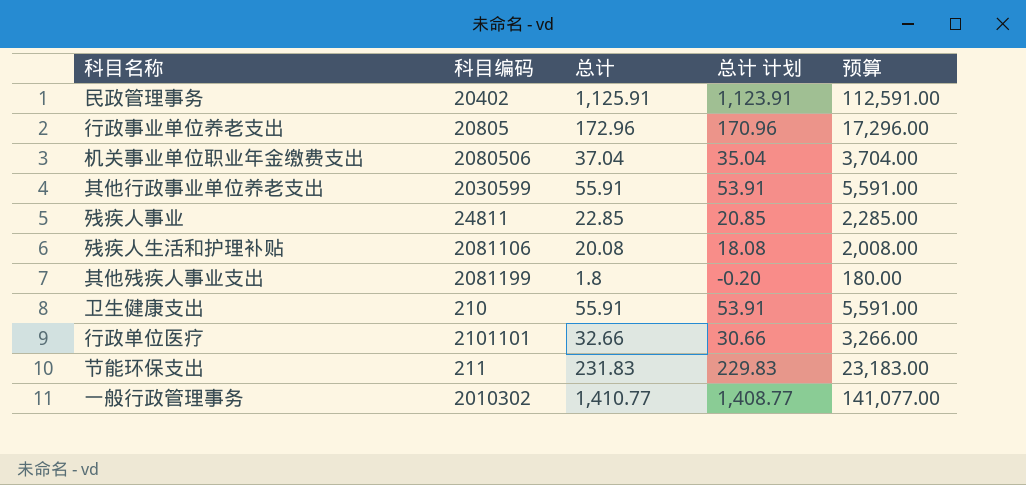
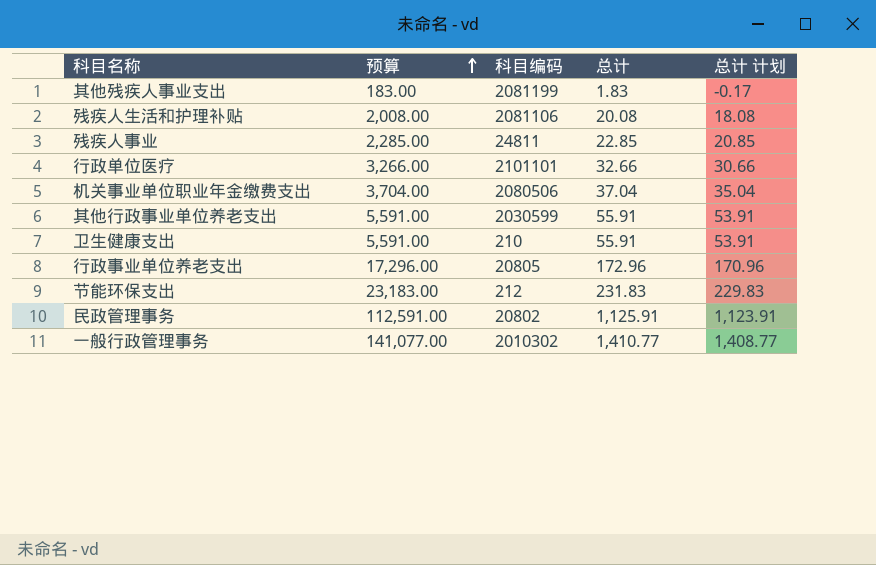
row order: none -> 预算 ascending
column 预算 | position: 5 -> 2
其他残疾人事业支出 | 预算: 180.00 -> 183.00
其他残疾人事业支出 | 总计: 1.8 -> 1.83
其他残疾人事业支出 | 总计 计划: -0.20 -> -0.17
节能环保支出 | 科目编码: 211 -> 212
民政管理事务 | 科目编码: 20402 -> 20802

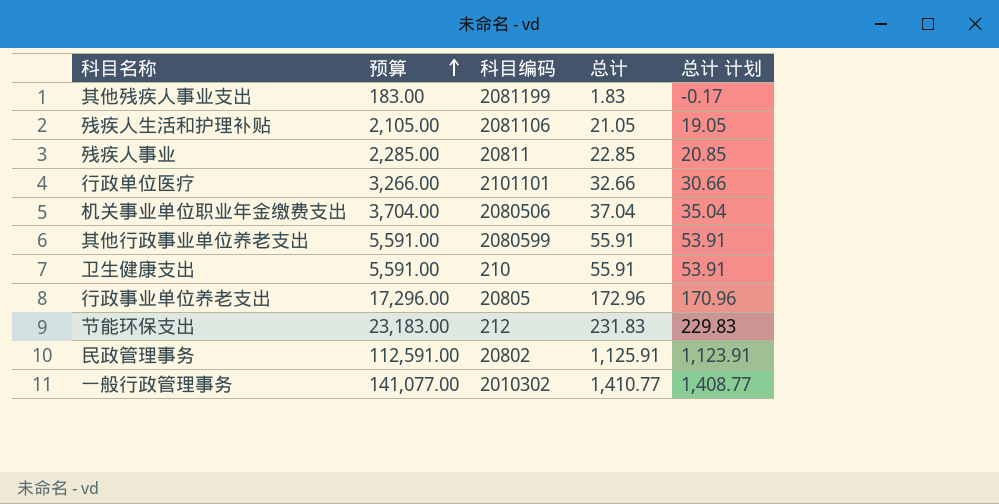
残疾人生活和护理补贴 | 预算: 2,008.00 -> 2,105.00
残疾人生活和护理补贴 | 总计: 20.08 -> 21.05
残疾人生活和护理补贴 | 总计 计划: 18.08 -> 19.05
残疾人事业 | 科目编码: 24811 -> 20811
其他行政事业单位养老支出 | 科目编码: 2030599 -> 2080599

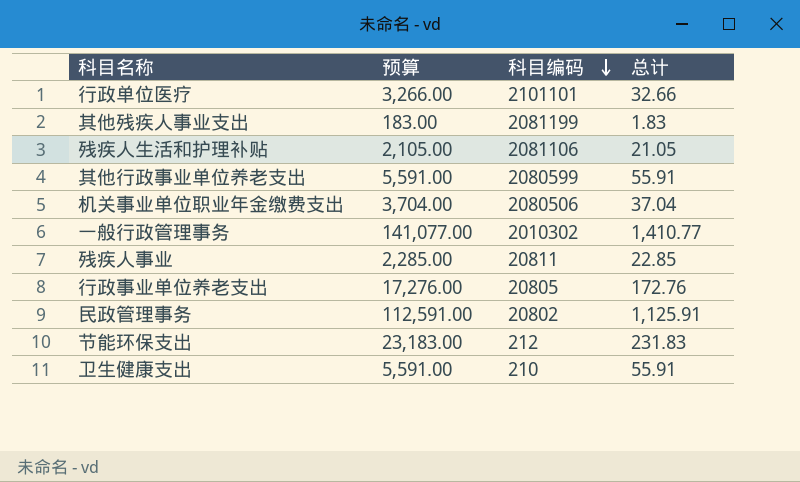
row order: 预算 ascending -> 科目编码 descending
column 总计 计划 | formula: [总计] - 2 -> none
行政事业单位养老支出 | 预算: 17,296.00 -> 17,276.00
行政事业单位养老支出 | 总计: 172.96 -> 172.76

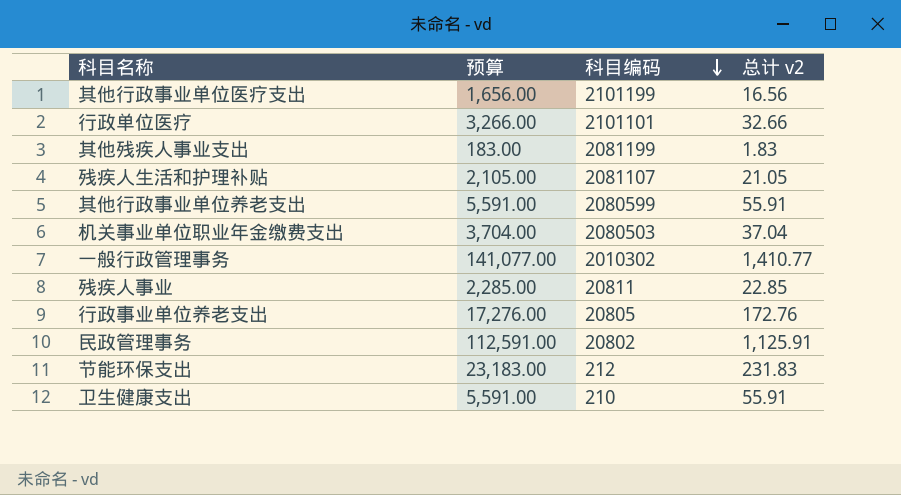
column name: 总计 -> 总计 v2
row 其他行政事业单位医疗支出: none -> 1,656.00 | 2101199 | 16.56
残疾人生活和护理补贴 | 科目编码: 2081106 -> 2081107
机关事业单位职业年金缴费支出 | 科目编码: 2080506 -> 2080503

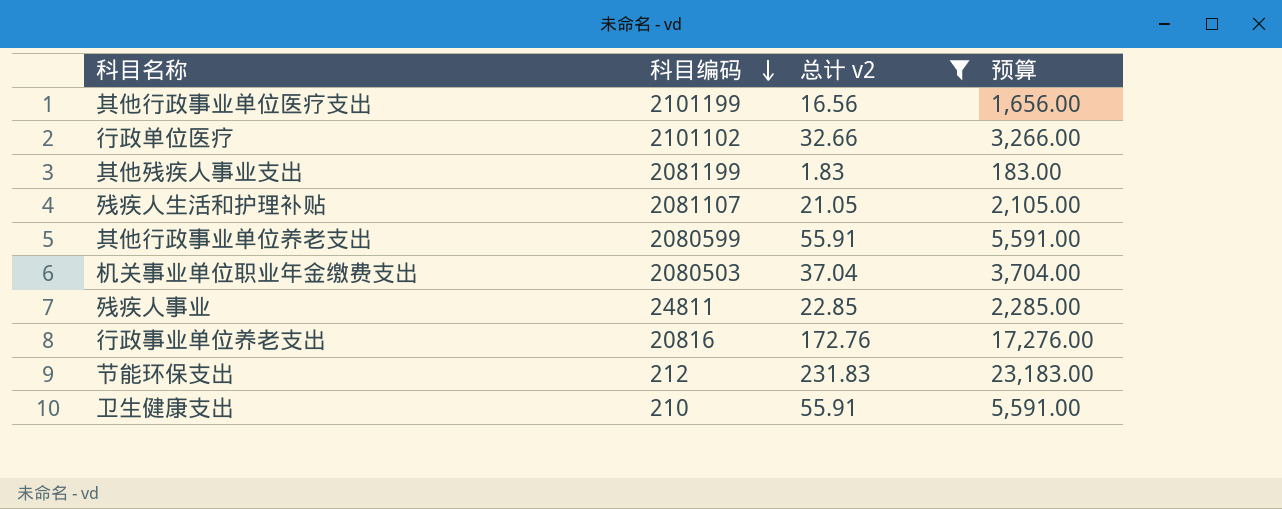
filter: none -> 总计 v2 <= 231.83
column 预算 | position: 2 -> 4
行政单位医疗 | 科目编码: 2101101 -> 2101102
残疾人事业 | 科目编码: 20811 -> 24811
行政事业单位养老支出 | 科目编码: 20805 -> 20816

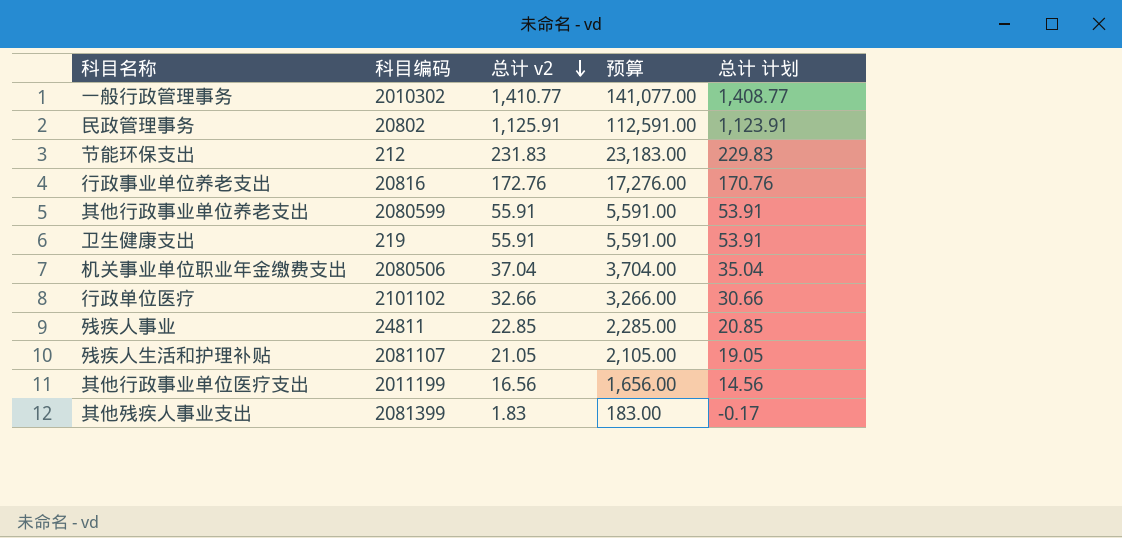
filter: 总计 v2 <= 231.83 -> none
row order: 科目编码 descending -> 总计 v2 descending
column 总计 计划 | formula: none -> [总计 v2] - 2
卫生健康支出 | 科目编码: 210 -> 219
机关事业单位职业年金缴费支出 | 科目编码: 2080503 -> 2080506
其他行政事业单位医疗支出 | 科目编码: 2101199 -> 2011199
其他残疾人事业支出 | 科目编码: 2081199 -> 2081399

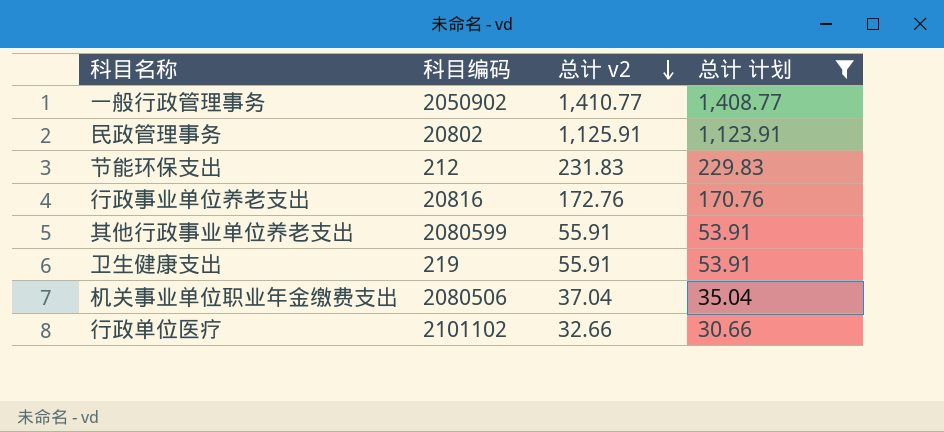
filter: none -> 总计 计划 >= 30.66
column 预算 | formula: [总计 v2] * 100 -> none
一般行政管理事务 | 科目编码: 2010302 -> 2050902

